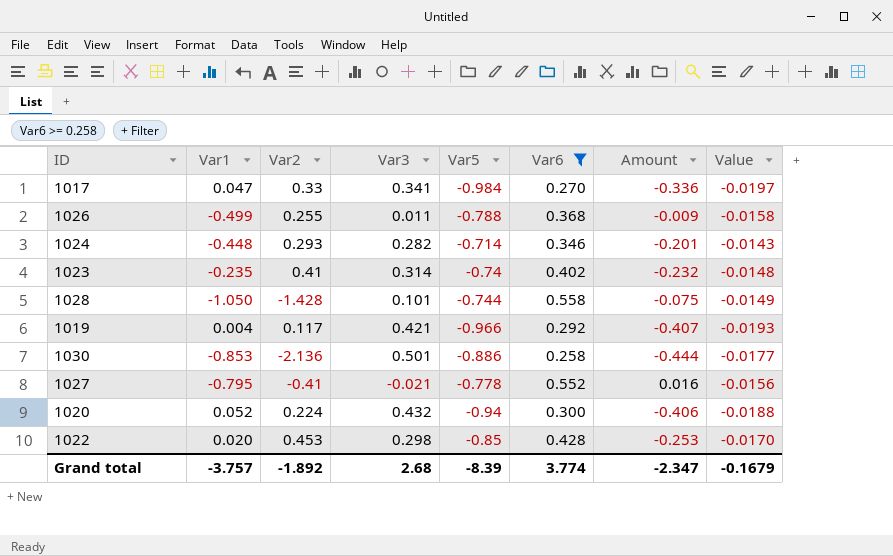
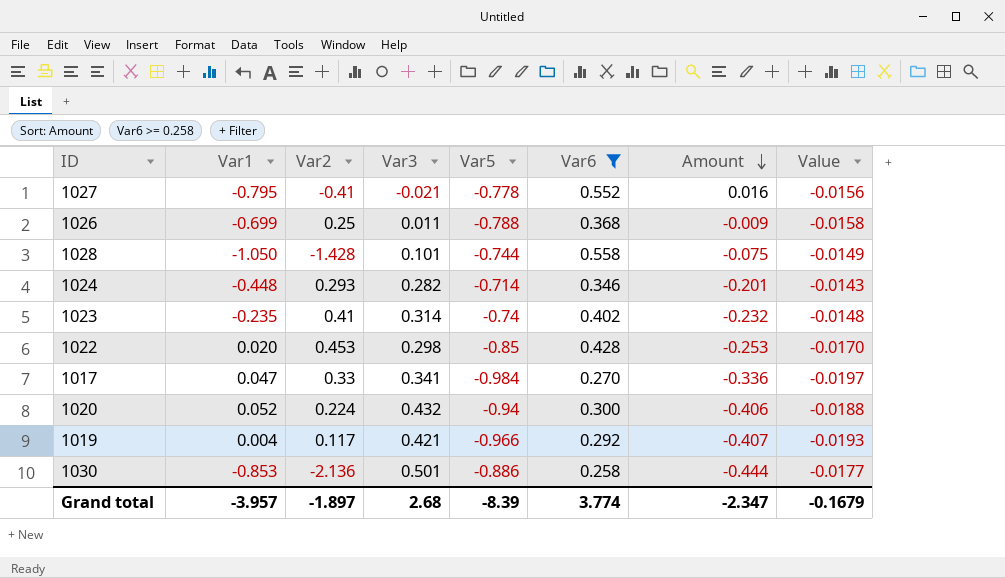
row order: none -> Amount descending
1026 | Var1: -0.499 -> -0.699
1026 | Var2: 0.255 -> 0.25
Grand total | Var1: -3.757 -> -3.957
Grand total | Var2: -1.892 -> -1.897

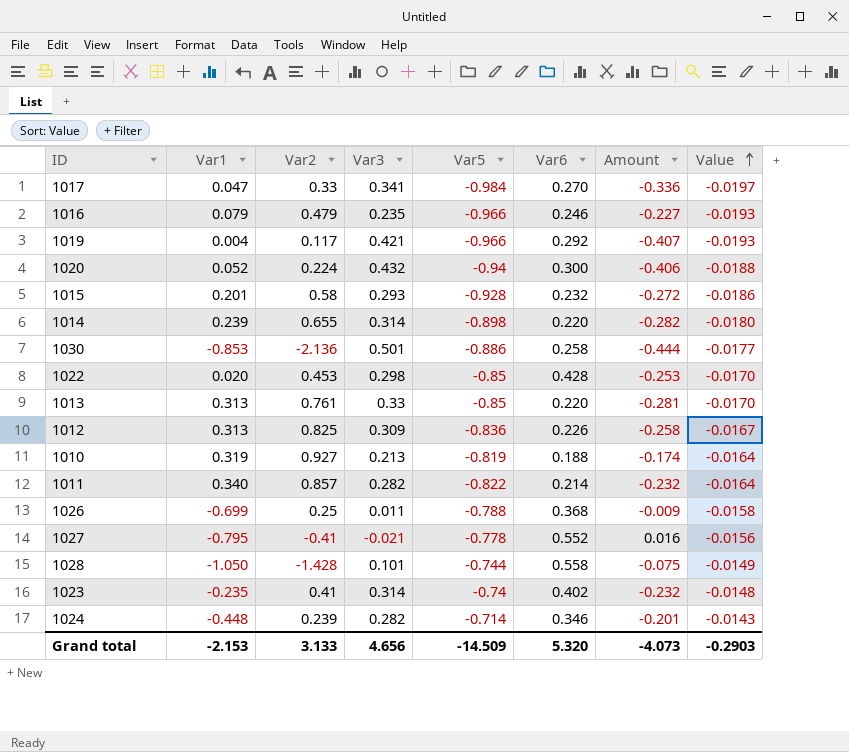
filter: Var6 >= 0.258 -> none
row order: Amount descending -> Value ascending
1024 | Var2: 0.293 -> 0.239
Grand total | Var1: -3.957 -> -2.153
Grand total | Var2: -1.897 -> 3.133
Grand total | Var3: 2.68 -> 4.656
Grand total | Var5: -8.39 -> -14.509
Grand total | Var6: 3.774 -> 5.320
Grand total | Amount: -2.347 -> -4.073
Grand total | Value: -0.1679 -> -0.2903

